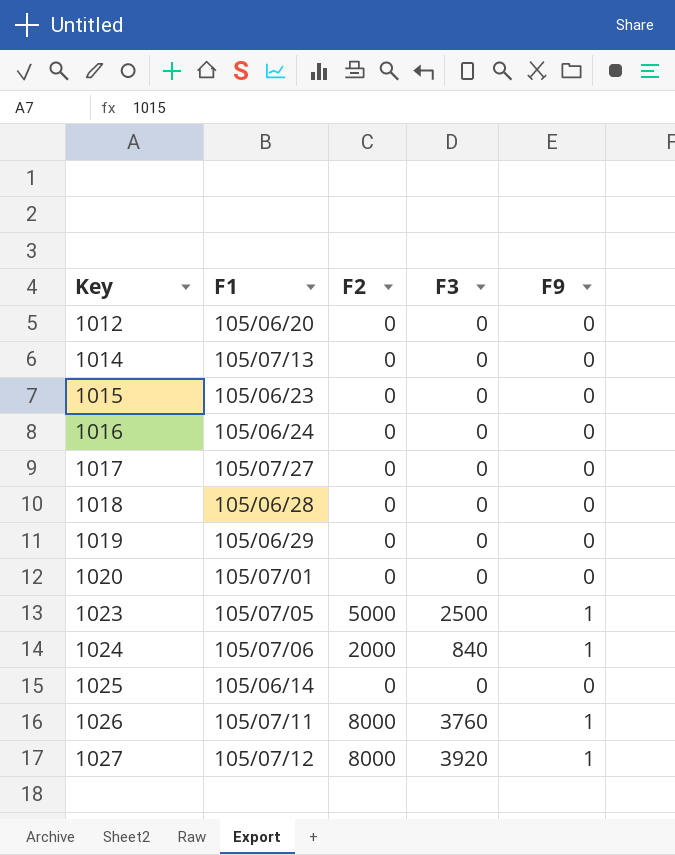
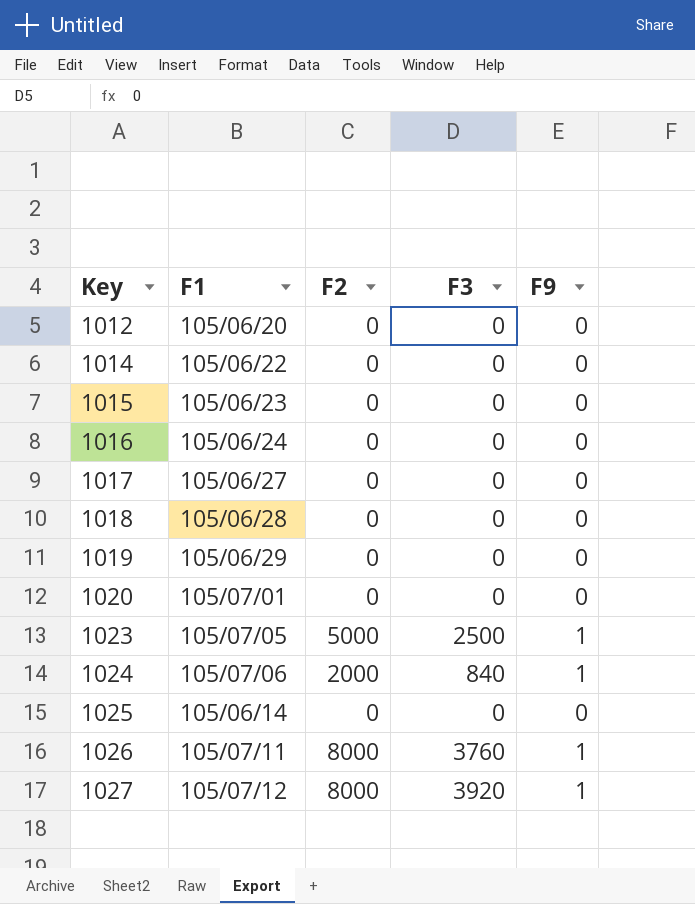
1014 | F1: 105/07/13 -> 105/06/22
1017 | F1: 105/07/27 -> 105/06/27

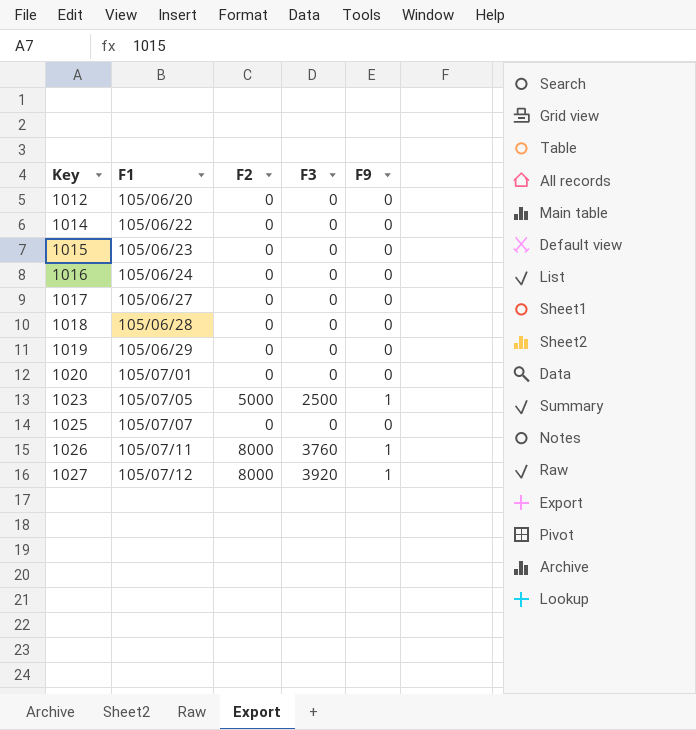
row 1024: 105/07/06 | 2000 | 840 | 1 -> none
1025 | F1: 105/06/14 -> 105/07/07

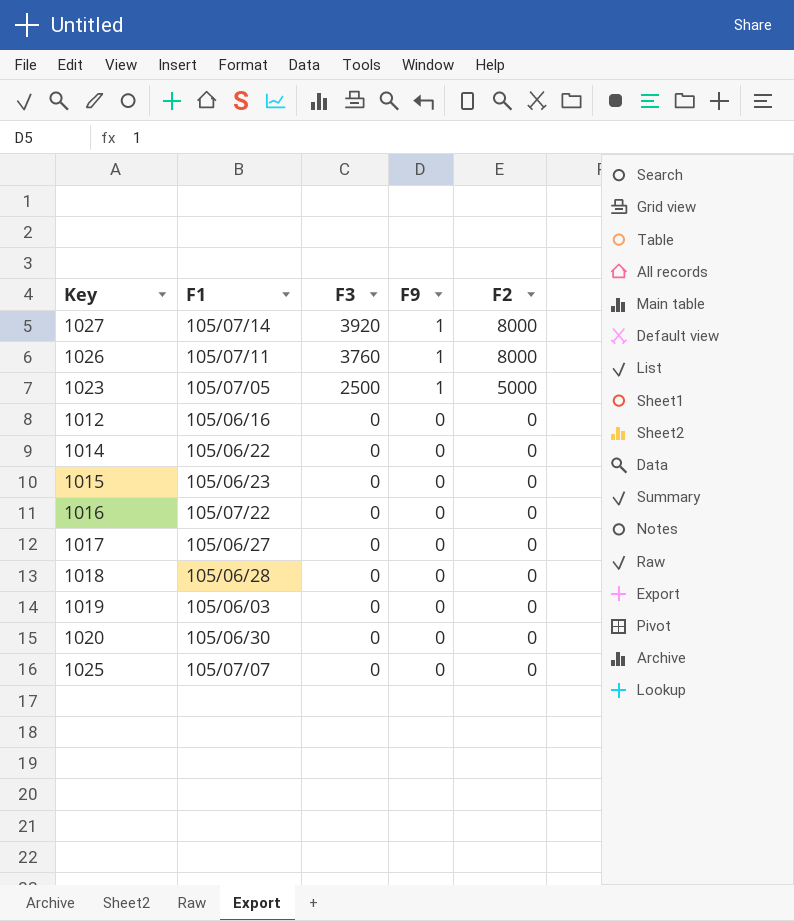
row order: Key ascending -> F3 descending
column F2 | position: 3 -> 5
1027 | F1: 105/07/12 -> 105/07/14
1012 | F1: 105/06/20 -> 105/06/16
1016 | F1: 105/06/24 -> 105/07/22
1019 | F1: 105/06/29 -> 105/06/03
1020 | F1: 105/07/01 -> 105/06/30

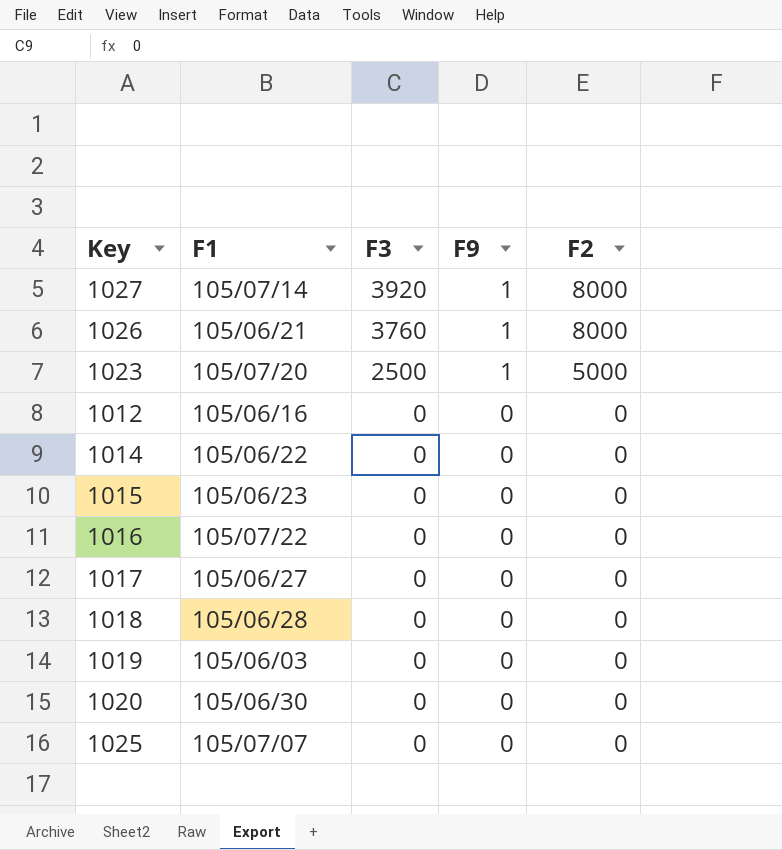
1026 | F1: 105/07/11 -> 105/06/21
1023 | F1: 105/07/05 -> 105/07/20

